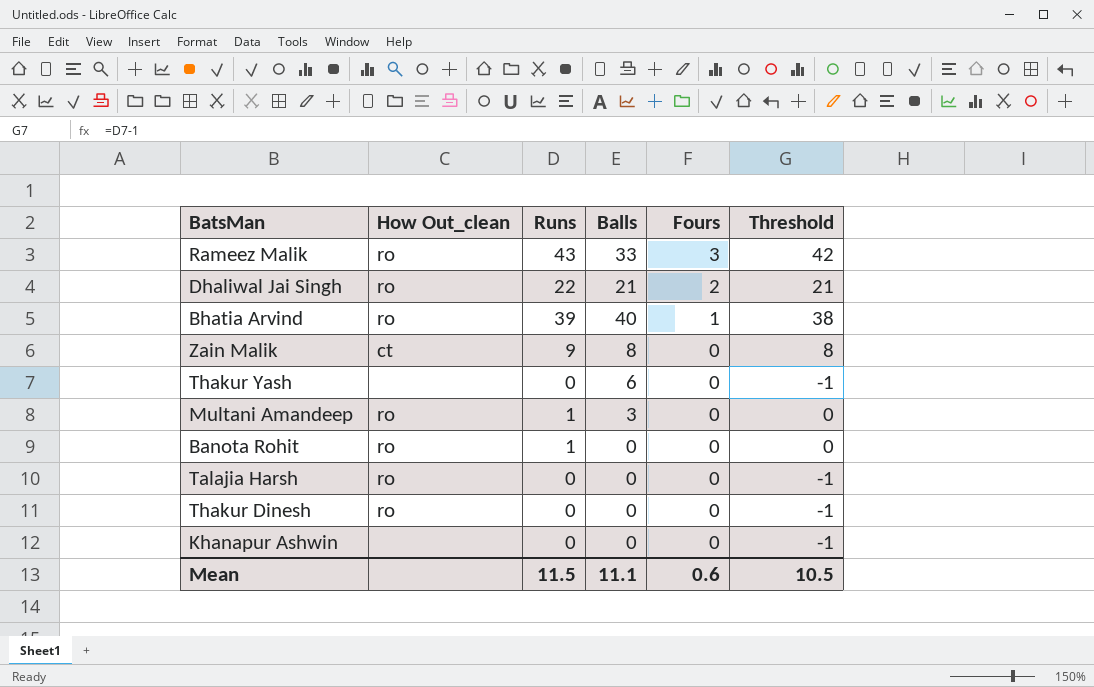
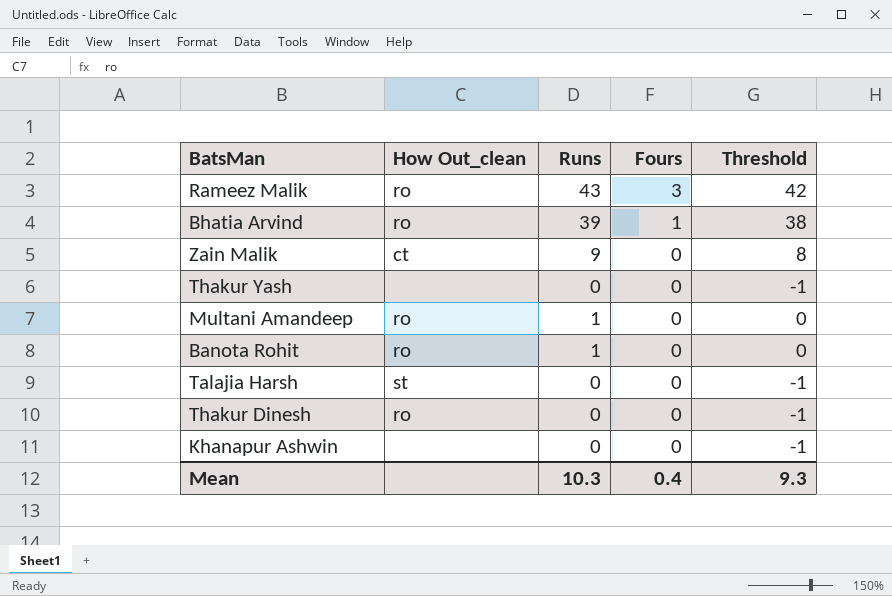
column Balls | position: 4 -> none
row Dhaliwal Jai Singh: ro | 22 | 21 | 2 | 21 -> none
Talajia Harsh | How Out_clean: ro -> st
Mean | Runs: 11.5 -> 10.3
Mean | Fours: 0.6 -> 0.4
Mean | Threshold: 10.5 -> 9.3

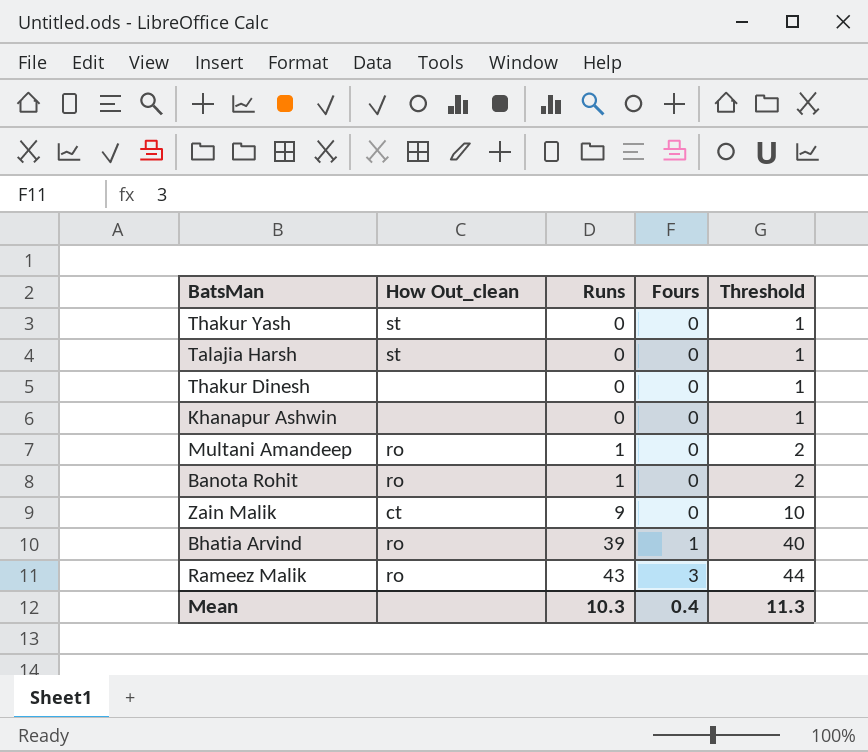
row order: Fours descending -> Runs ascending
column Threshold | formula: [Runs] - 1 -> [Runs] + 1
Thakur Yash | How Out_clean: none -> st
Thakur Dinesh | How Out_clean: ro -> none
Mean | Threshold: 9.3 -> 11.3

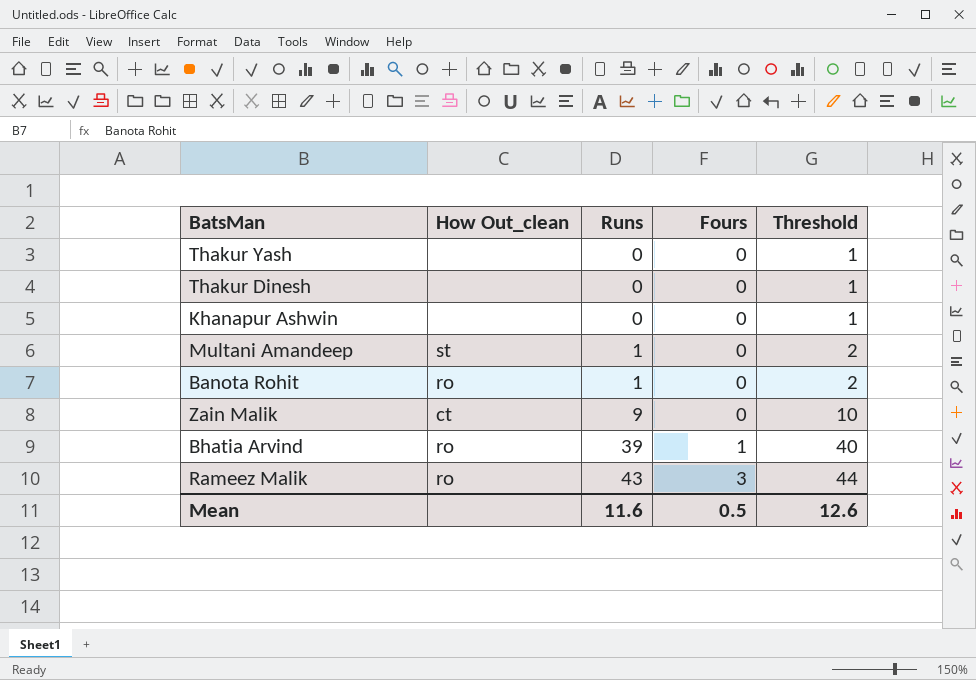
row Talajia Harsh: st | 0 | 0 | 1 -> none
Thakur Yash | How Out_clean: st -> none
Multani Amandeep | How Out_clean: ro -> st
Mean | Runs: 10.3 -> 11.6
Mean | Fours: 0.4 -> 0.5
Mean | Threshold: 11.3 -> 12.6

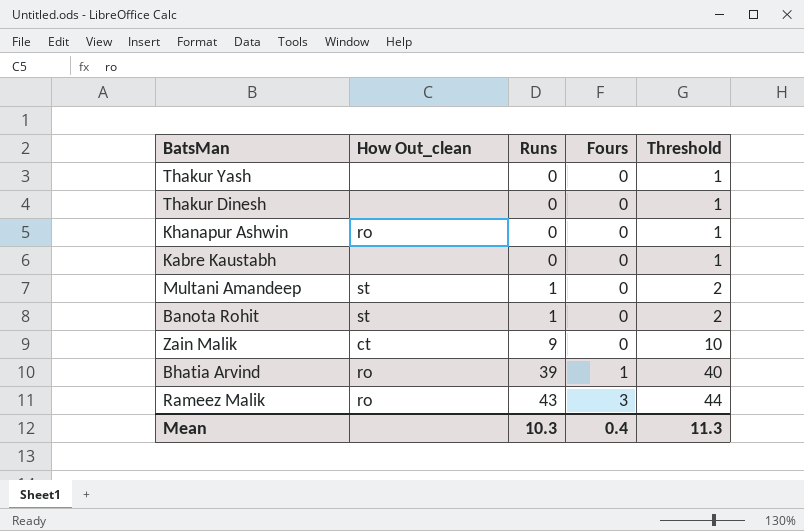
Khanapur Ashwin | How Out_clean: none -> ro
row Kabre Kaustabh: none -> none | 0 | 0 | 1
Banota Rohit | How Out_clean: ro -> st
Mean | Runs: 11.6 -> 10.3
Mean | Fours: 0.5 -> 0.4
Mean | Threshold: 12.6 -> 11.3

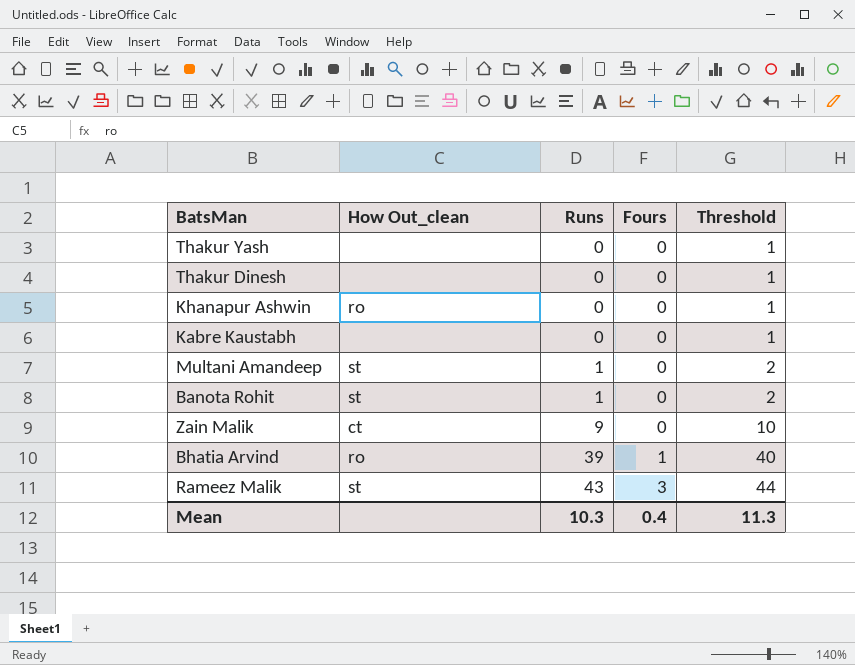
Rameez Malik | How Out_clean: ro -> st

